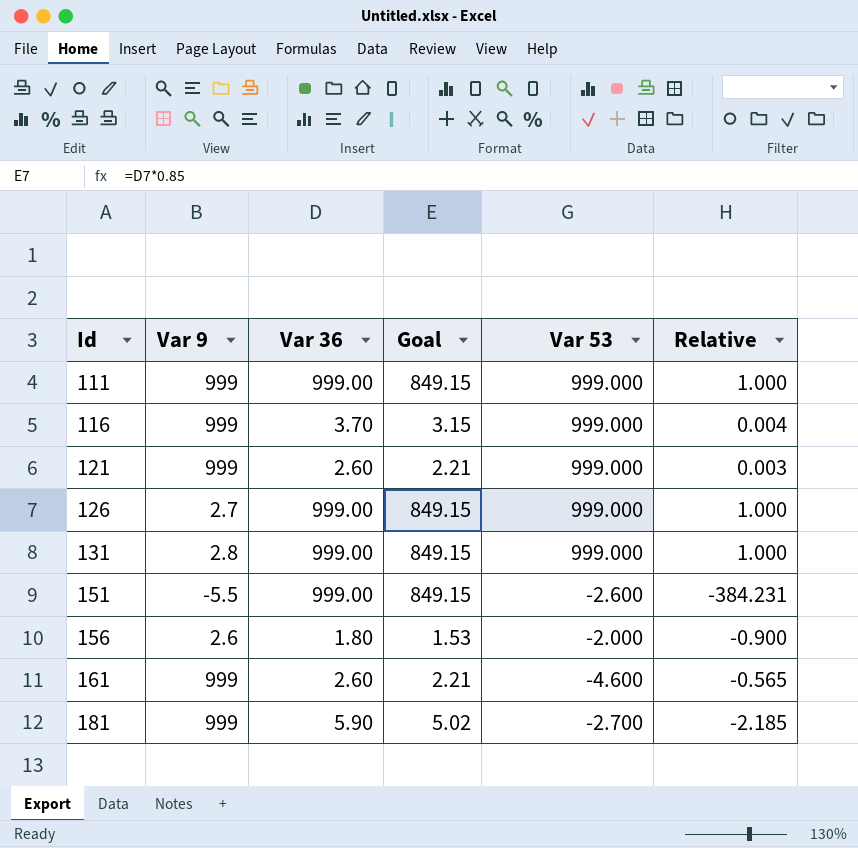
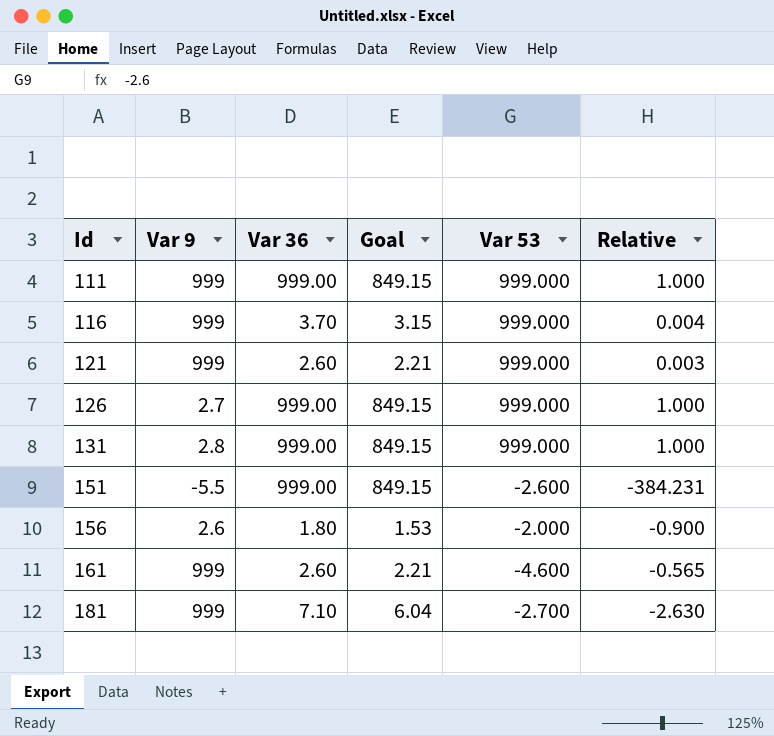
181 | Var 36: 5.90 -> 7.10
181 | Goal: 5.02 -> 6.04
181 | Relative: -2.185 -> -2.630

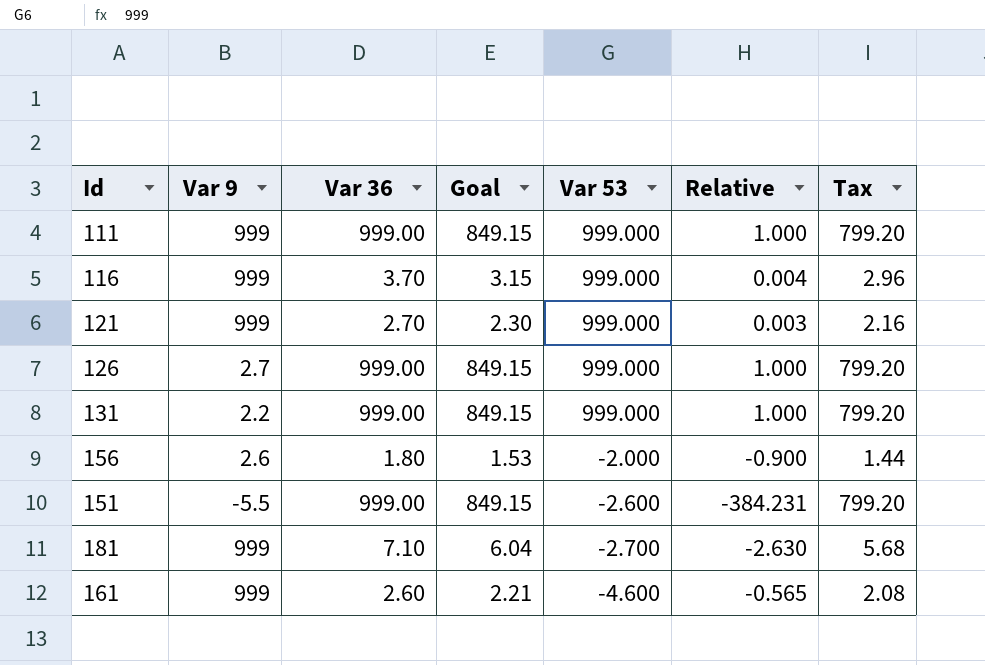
row order: Id ascending -> Var 53 descending
column Tax | formula: none -> [Var 36] * 0.8
121 | Var 36: 2.60 -> 2.70
121 | Goal: 2.21 -> 2.30
131 | Var 9: 2.8 -> 2.2

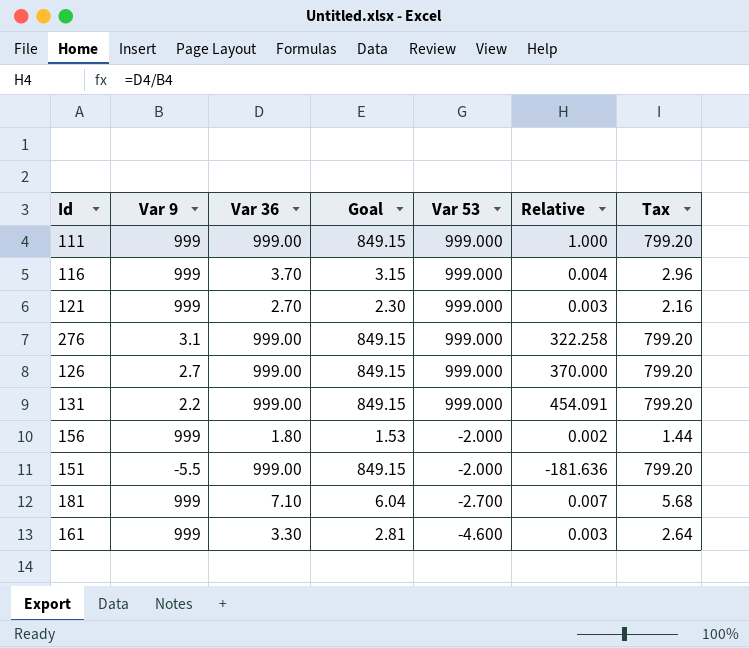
column Relative | formula: [Var 36] / [Var 53] -> [Var 36] / [Var 9]
row 276: none -> 3.1 | 999.00 | 849.15 | 999.000 | 322.258 | 799.20
156 | Var 9: 2.6 -> 999
151 | Var 53: -2.600 -> -2.000
161 | Var 36: 2.60 -> 3.30
161 | Goal: 2.21 -> 2.81
161 | Tax: 2.08 -> 2.64

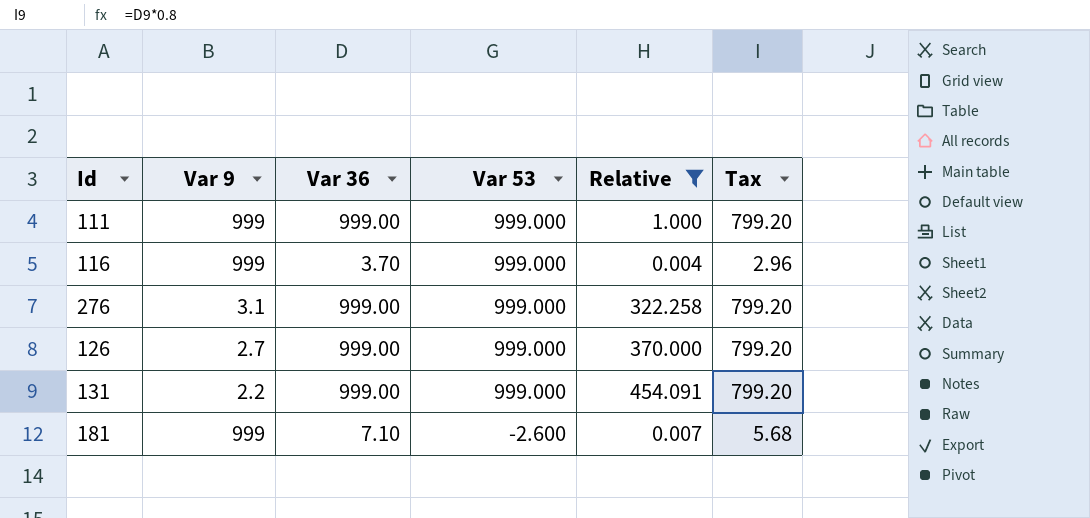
filter: none -> Relative >= 0.004
column Goal | formula: [Var 36] * 0.85 -> none
181 | Var 53: -2.700 -> -2.600

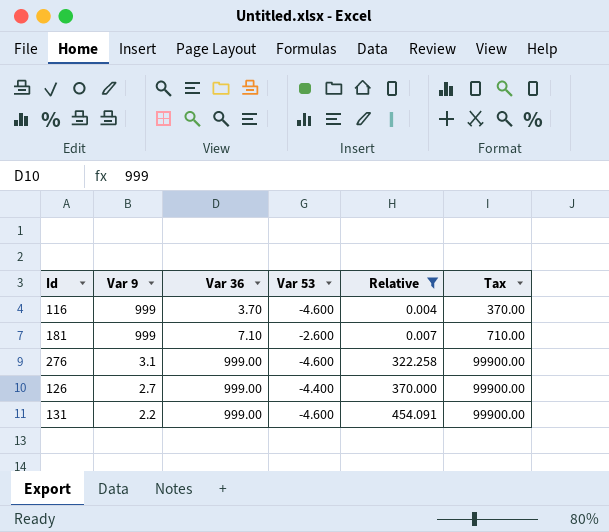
row order: Var 53 descending -> Var 9 descending
column Tax | formula: [Var 36] * 0.8 -> [Var 36] * 100
row 111: 999 | 999.00 | 999.000 | 1.000 | 799.20 -> none
116 | Var 53: 999.000 -> -4.600
276 | Var 53: 999.000 -> -4.600
126 | Var 53: 999.000 -> -4.400
131 | Var 53: 999.000 -> -4.600

